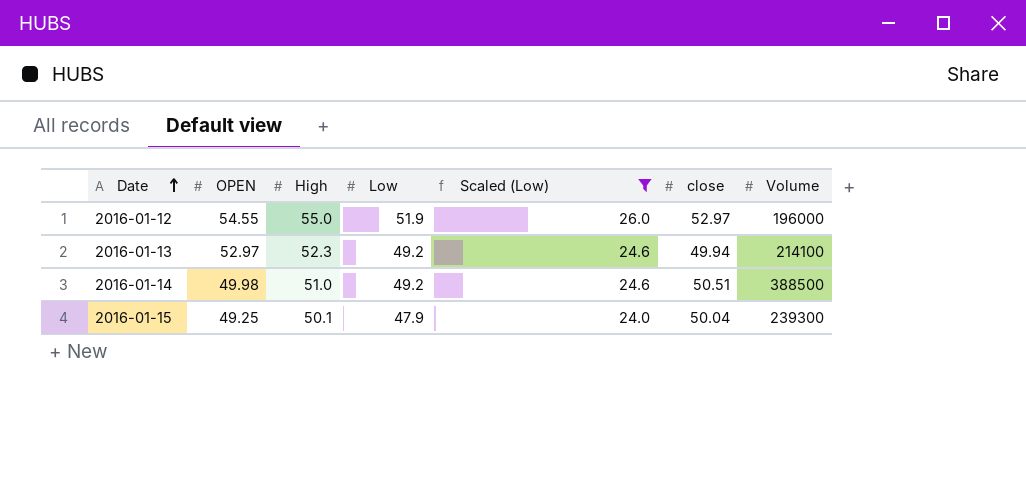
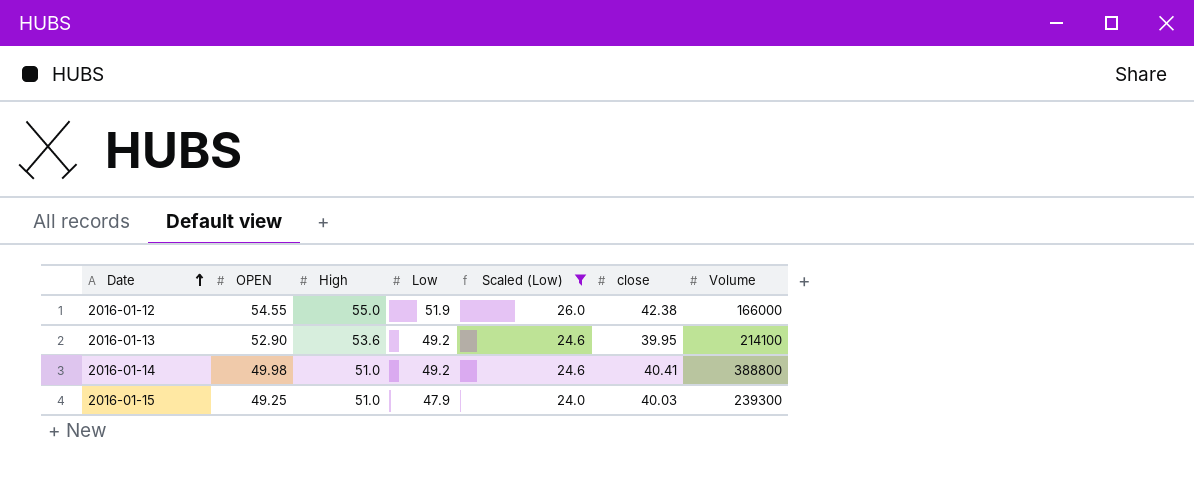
2016-01-12 | close: 52.97 -> 42.38
2016-01-12 | Volume: 196000 -> 166000
2016-01-13 | OPEN: 52.97 -> 52.90
2016-01-13 | High: 52.3 -> 53.6
2016-01-13 | close: 49.94 -> 39.95
2016-01-14 | close: 50.51 -> 40.41
2016-01-14 | Volume: 388500 -> 388800
2016-01-15 | High: 50.1 -> 51.0
2016-01-15 | close: 50.04 -> 40.03

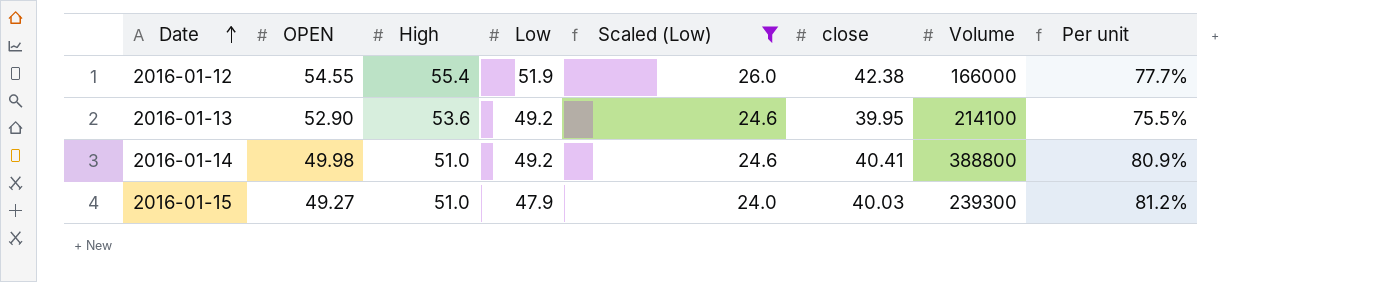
column Per unit | formula: none -> [close] / [OPEN]
2016-01-12 | High: 55.0 -> 55.4
2016-01-15 | OPEN: 49.25 -> 49.27

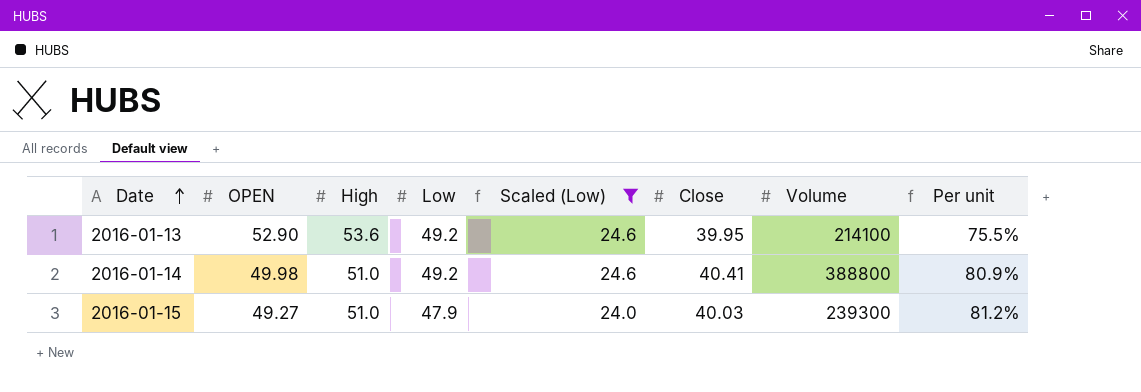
column name: close -> Close
row 2016-01-12: 54.55 | 55.4 | 51.9 | 26.0 | 42.38 | 166000 | 77.7% -> none

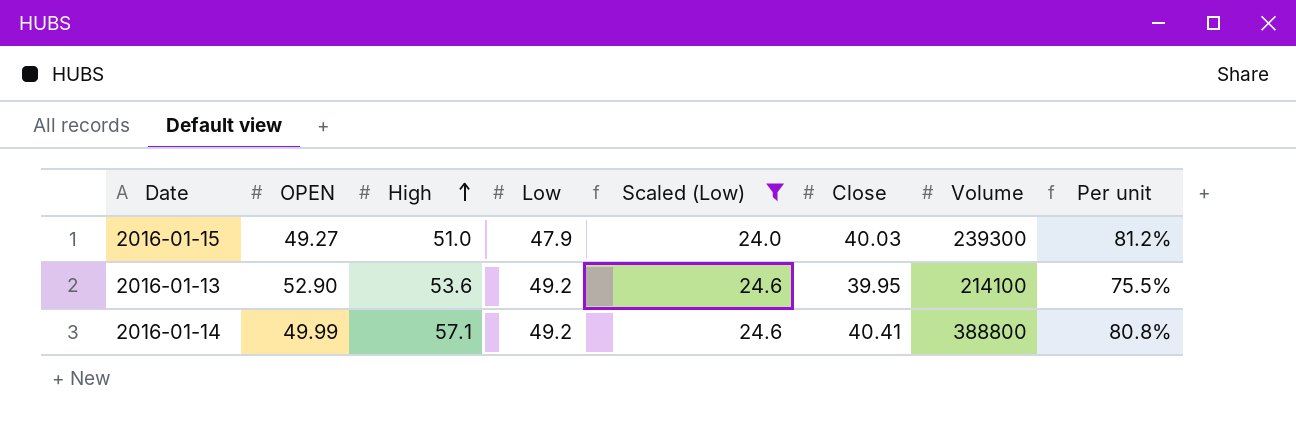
row order: Date ascending -> High ascending
2016-01-14 | OPEN: 49.98 -> 49.99
2016-01-14 | High: 51.0 -> 57.1
2016-01-14 | Per unit: 80.9% -> 80.8%

